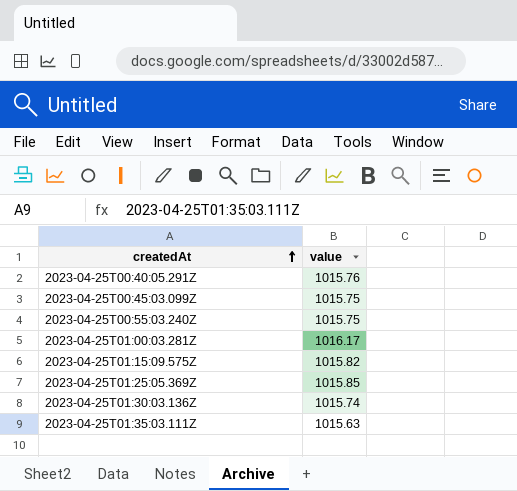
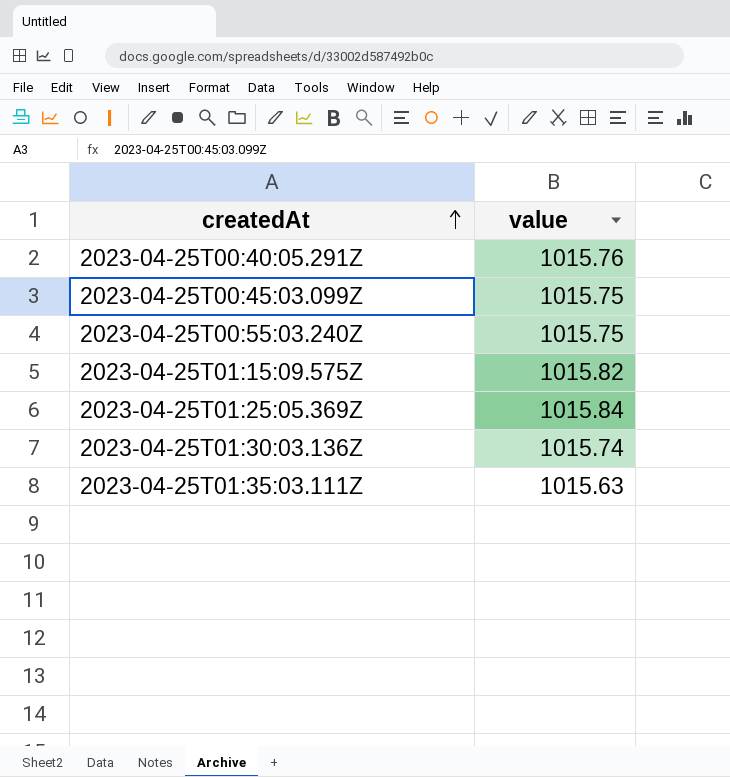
row 2023-04-25T01:00:03.281Z: 1016.17 -> none
2023-04-25T01:25:05.369Z | value: 1015.85 -> 1015.84

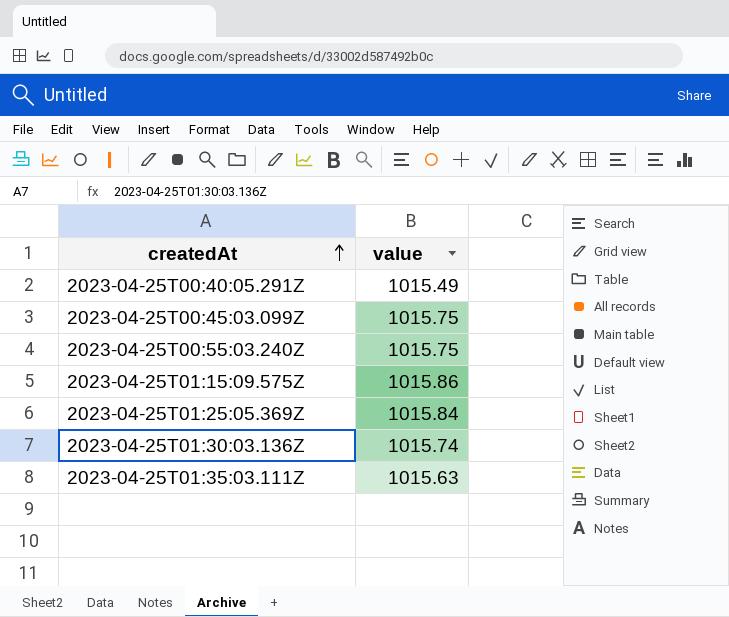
2023-04-25T00:40:05.291Z | value: 1015.76 -> 1015.49
2023-04-25T01:15:09.575Z | value: 1015.82 -> 1015.86

